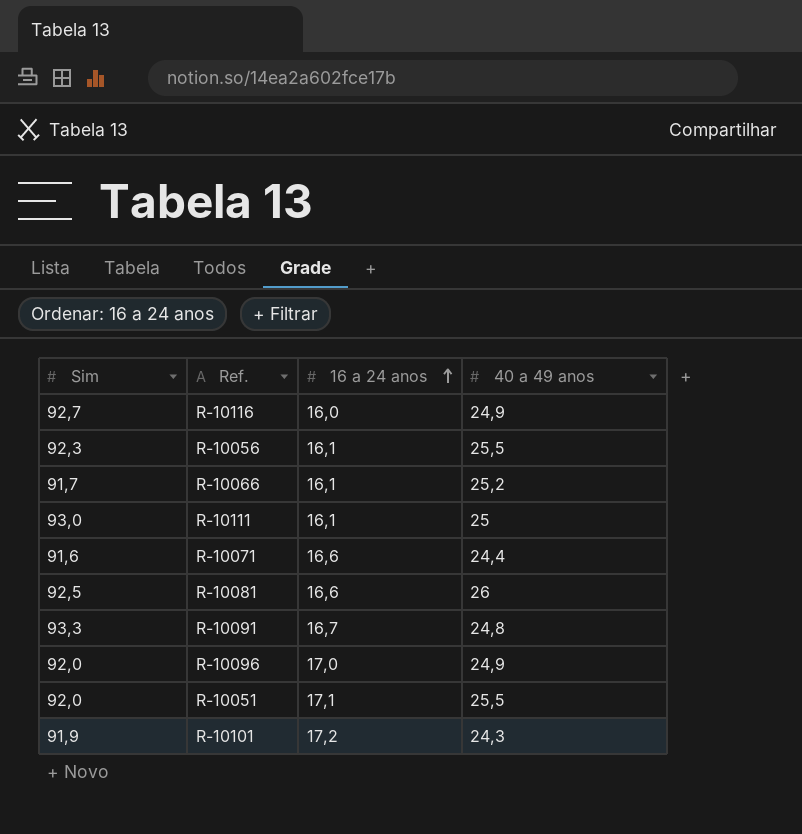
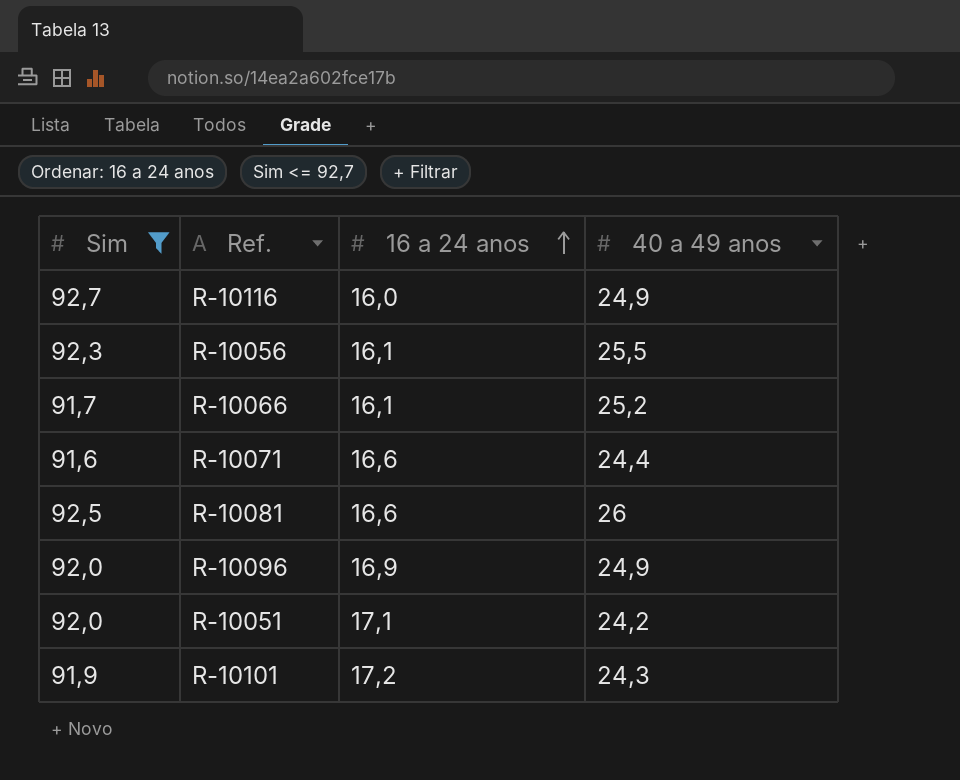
filter: none -> Sim <= 92,7
R-10096 | 16 a 24 anos: 17,0 -> 16,9
R-10051 | 40 a 49 anos: 25,5 -> 24,2

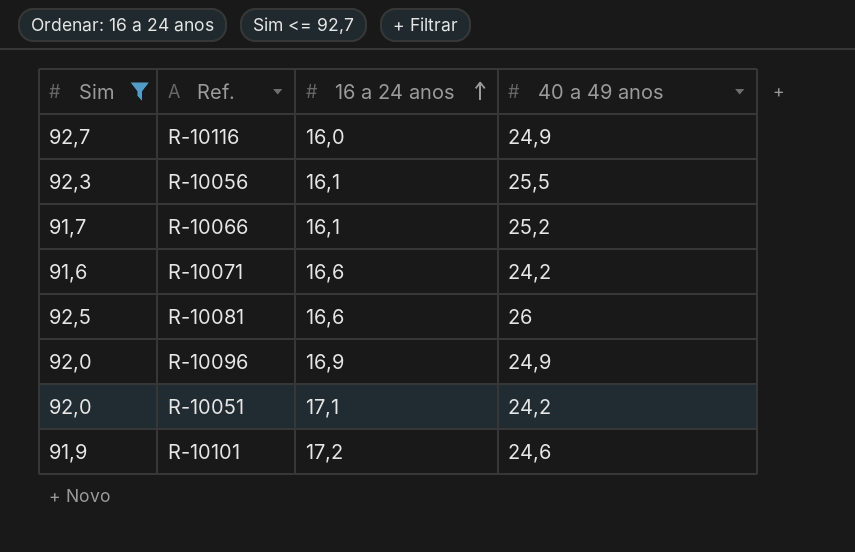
R-10071 | 40 a 49 anos: 24,4 -> 24,2
R-10101 | 40 a 49 anos: 24,3 -> 24,6

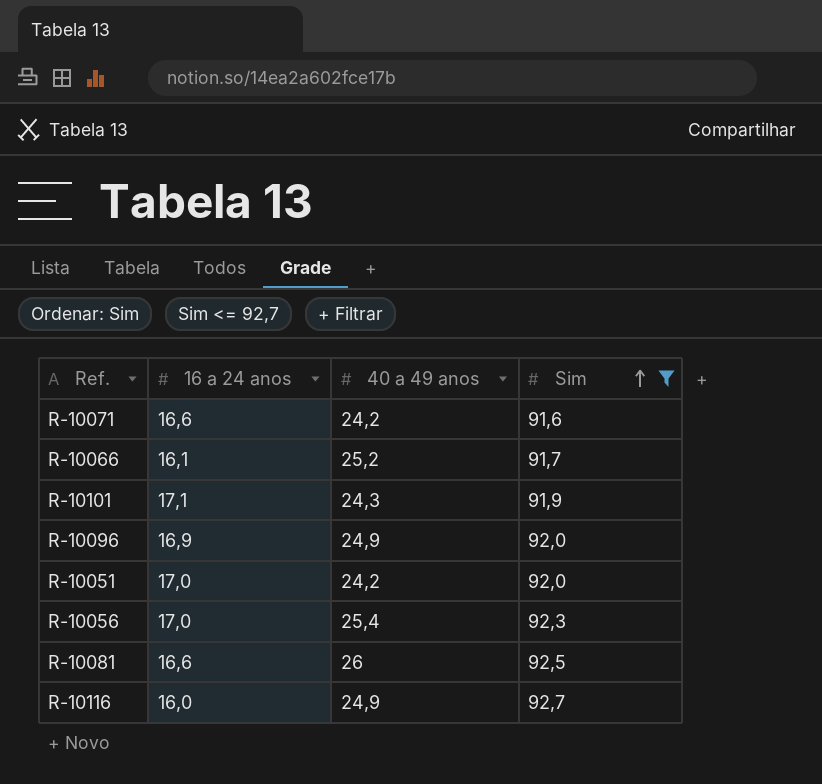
row order: 16 a 24 anos ascending -> Sim ascending
column Sim | position: 1 -> 4
R-10101 | 16 a 24 anos: 17,2 -> 17,1
R-10101 | 40 a 49 anos: 24,6 -> 24,3
R-10051 | 16 a 24 anos: 17,1 -> 17,0
R-10056 | 16 a 24 anos: 16,1 -> 17,0
R-10056 | 40 a 49 anos: 25,5 -> 25,4

